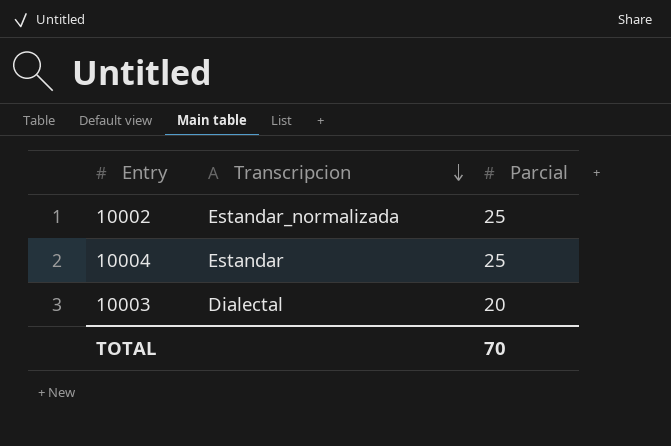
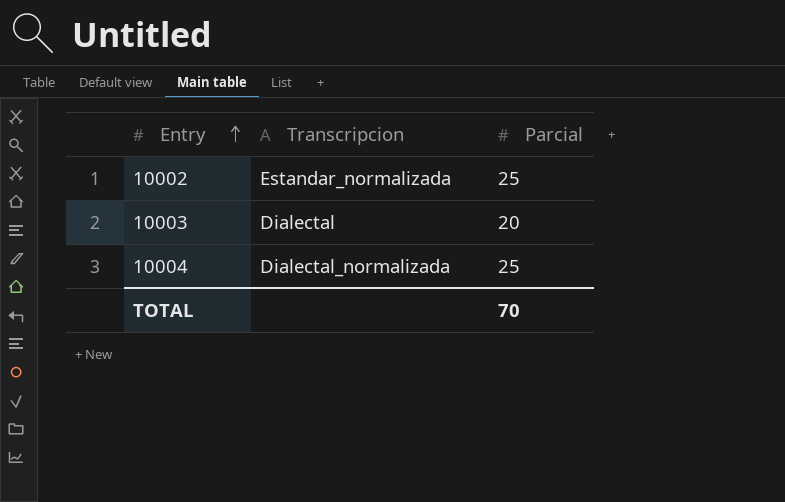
row order: Transcripcion descending -> Entry ascending
10004 | Transcripcion: Estandar -> Dialectal_normalizada

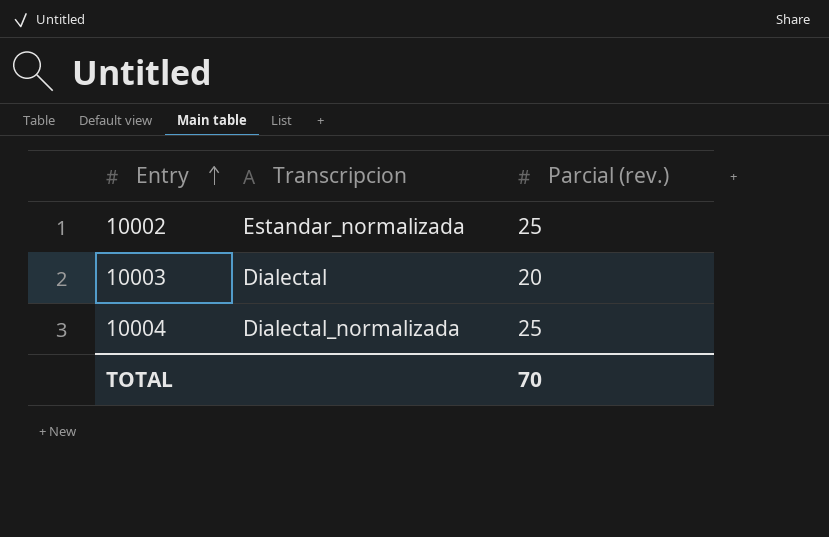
column name: Parcial -> Parcial (rev.)

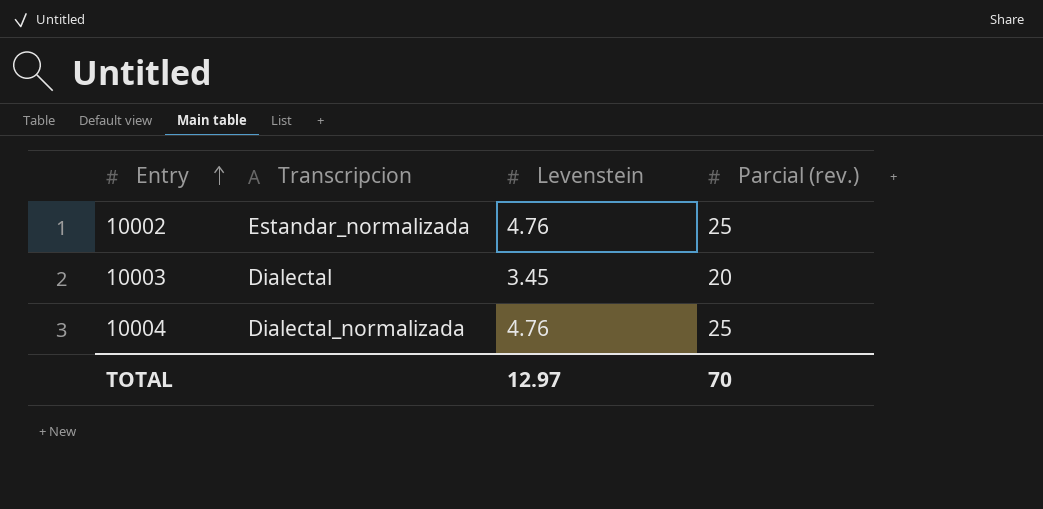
column Levenstein | position: none -> 3

